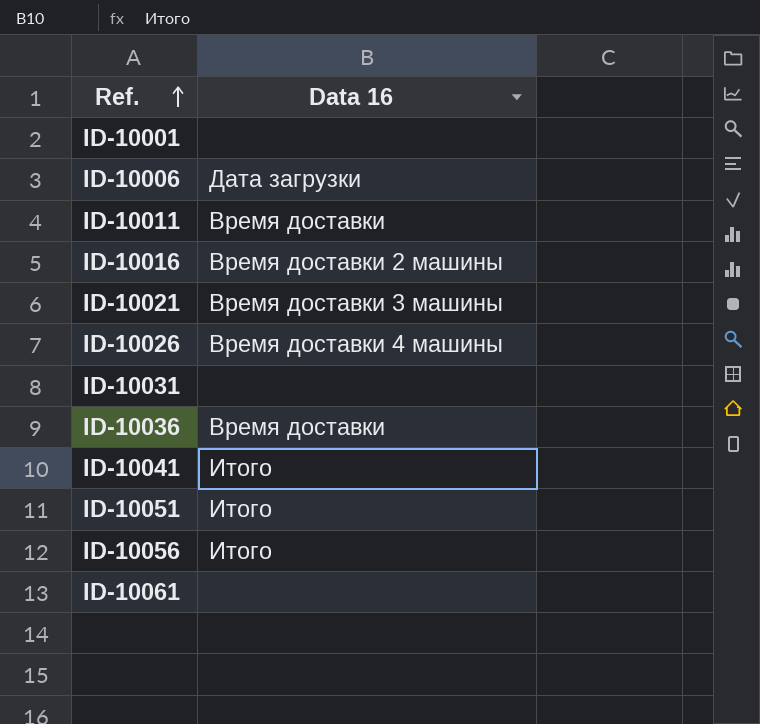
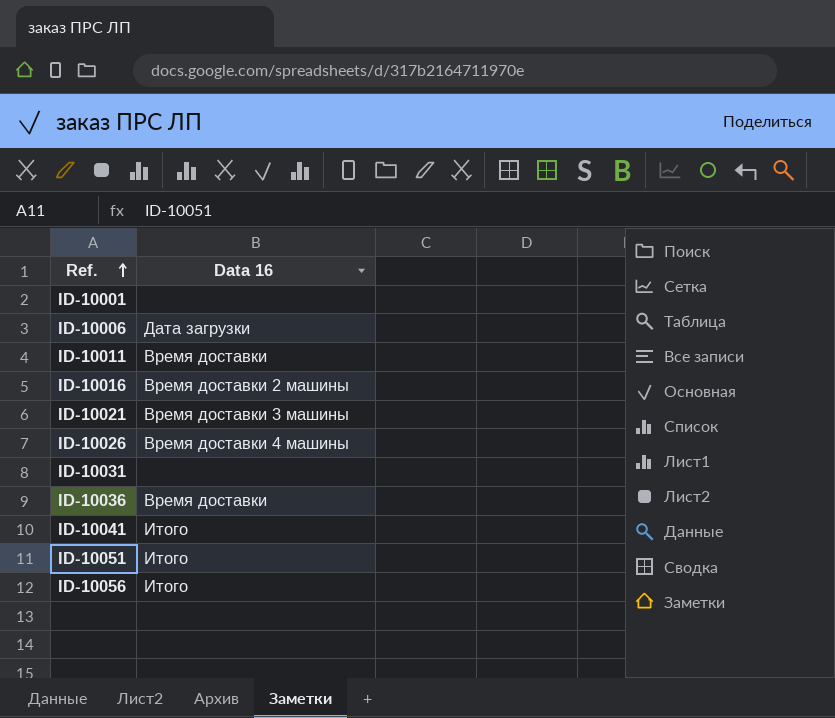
row ID-10061: none -> none

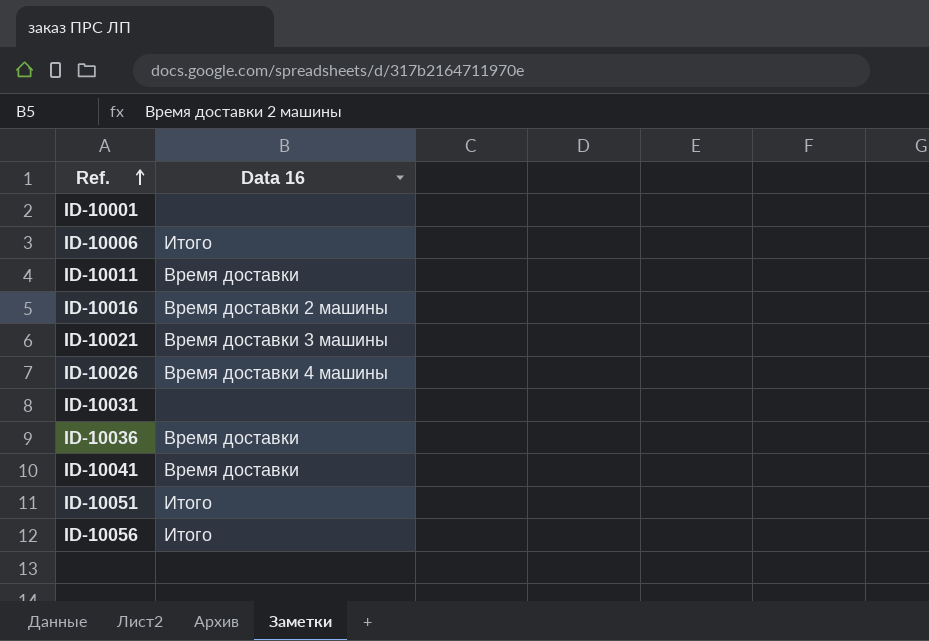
ID-10006 | Data 16: Дата загрузки -> Итого
ID-10041 | Data 16: Итого -> Время доставки

